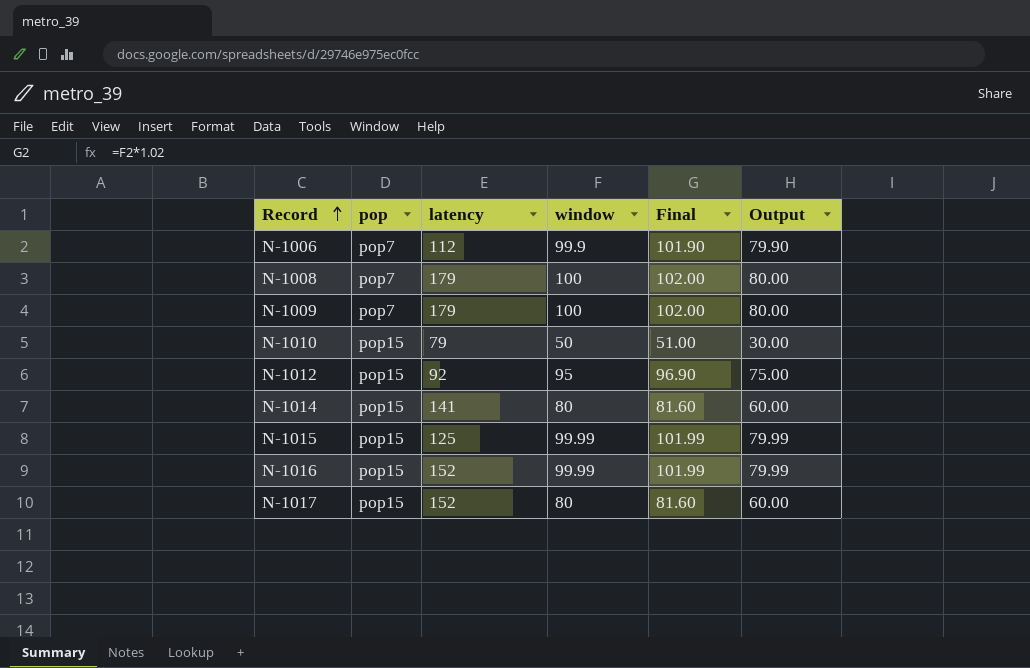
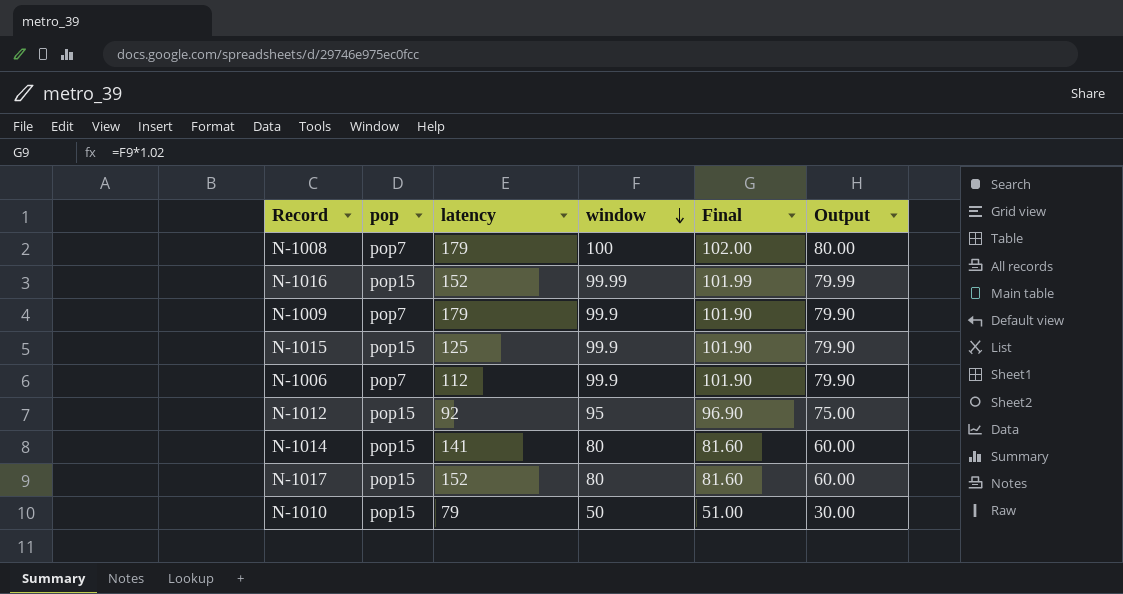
row order: Record ascending -> window descending
N-1009 | window: 100 -> 99.9
N-1009 | Final: 102.00 -> 101.90
N-1009 | Output: 80.00 -> 79.90
N-1015 | window: 99.99 -> 99.9
N-1015 | Final: 101.99 -> 101.90
N-1015 | Output: 79.99 -> 79.90

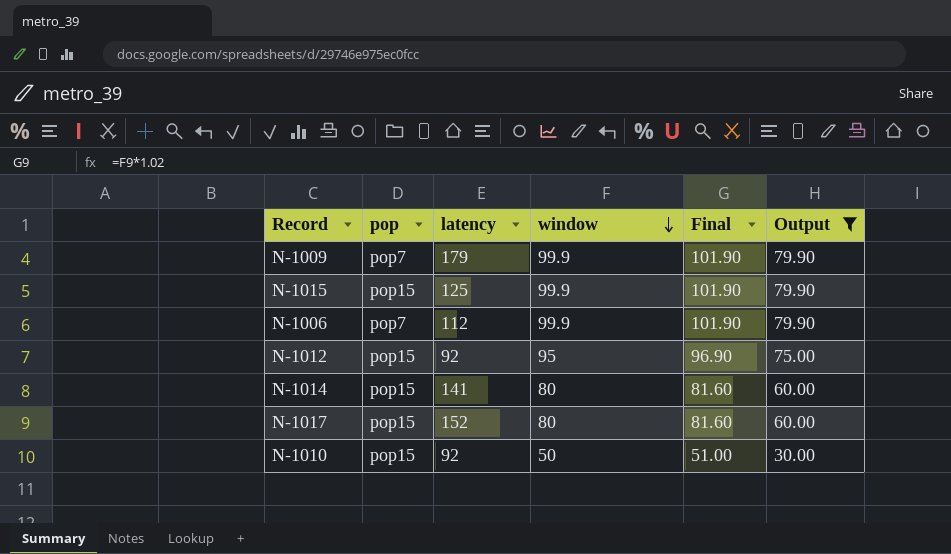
filter: none -> Output <= 79.90
N-1010 | latency: 79 -> 92

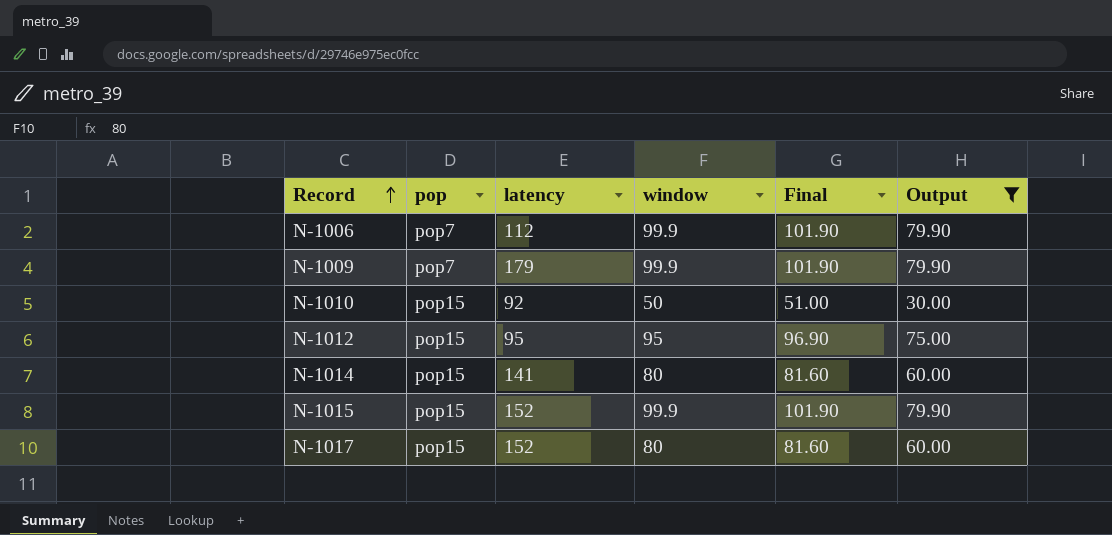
row order: window descending -> Record ascending
N-1012 | latency: 92 -> 95
N-1015 | latency: 125 -> 152

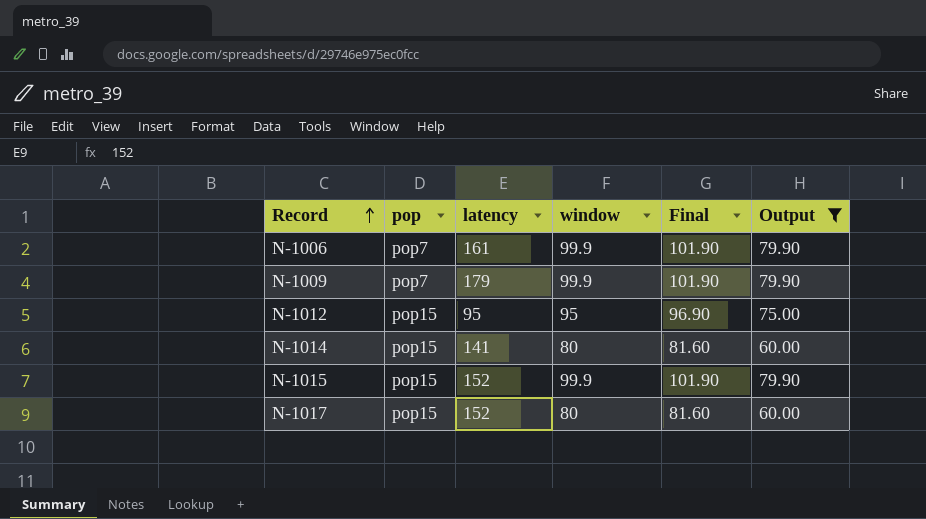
row N-1010: pop15 | 92 | 50 | 51.00 | 30.00 -> none
N-1006 | latency: 112 -> 161

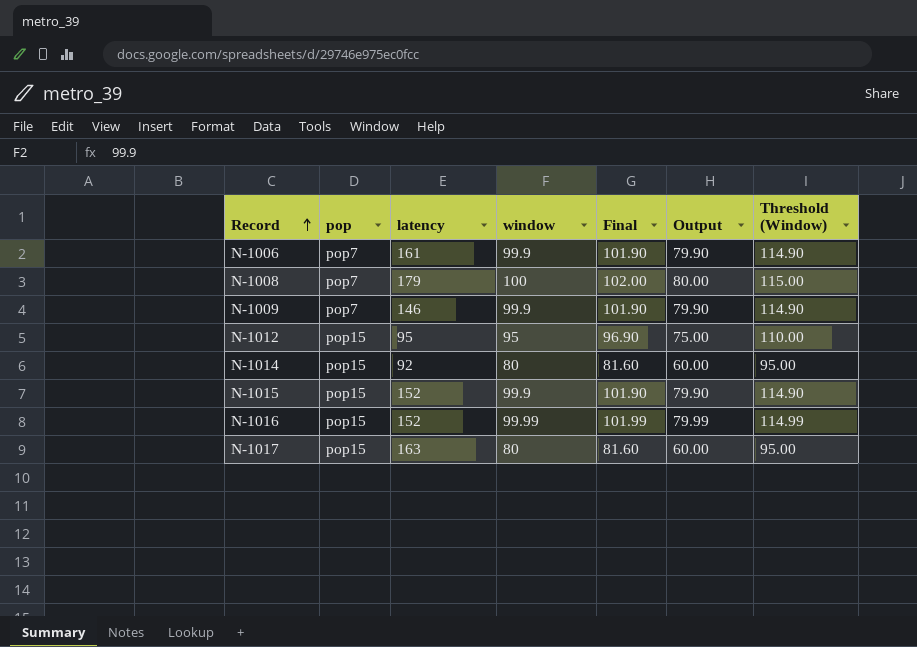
filter: Output <= 79.90 -> none
column Threshold (Window) | formula: none -> [window] + 15
N-1009 | latency: 179 -> 146
N-1014 | latency: 141 -> 92
N-1017 | latency: 152 -> 163

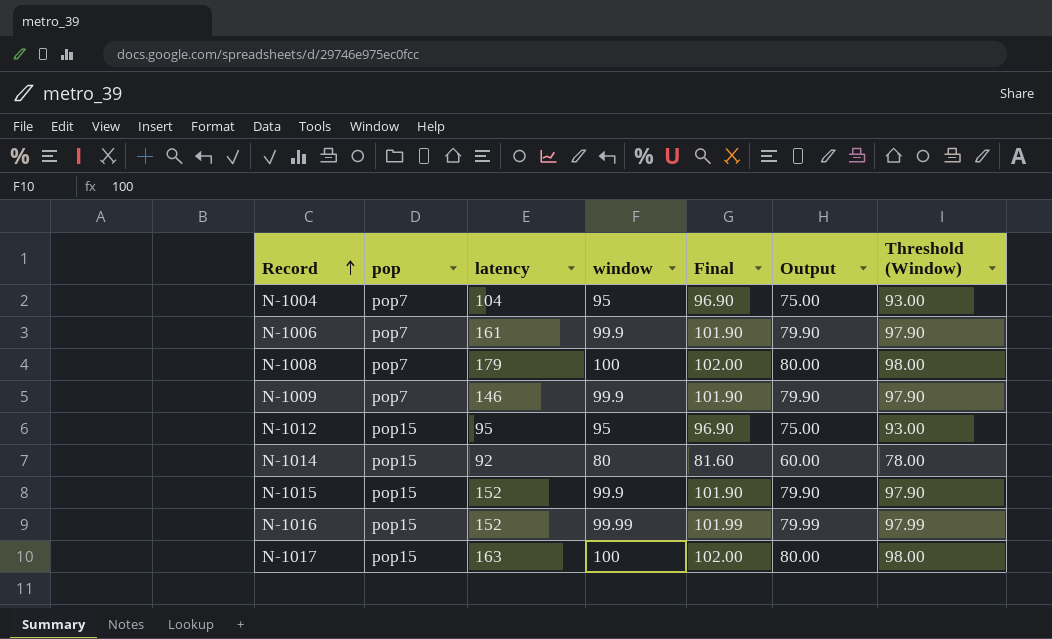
column Threshold (Window) | formula: [window] + 15 -> [window] - 2
row N-1004: none -> pop7 | 104 | 95 | 96.90 | 75.00 | 93.00
N-1017 | window: 80 -> 100
N-1017 | Final: 81.60 -> 102.00
N-1017 | Output: 60.00 -> 80.00

